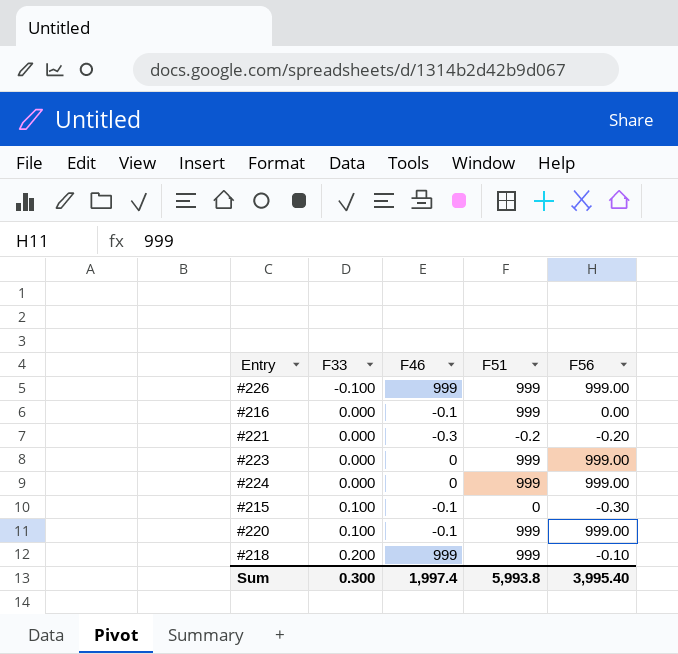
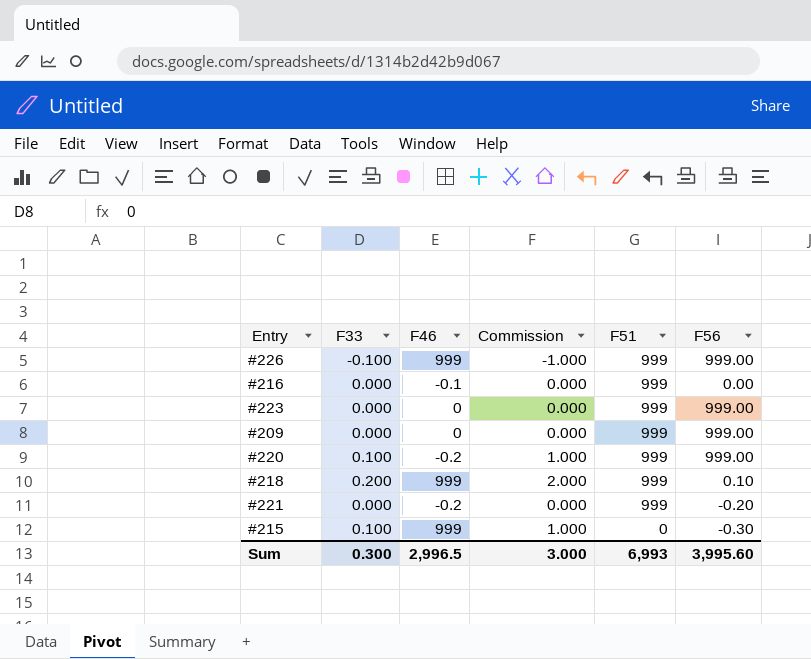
row order: F33 ascending -> F51 descending
column Commission | formula: none -> [F33] * 10
row #224: 0.000 | 0 | 999 | 999.00 -> none
row #209: none -> 0.000 | 0 | 0.000 | 999 | 999.00
#220 | F46: -0.1 -> -0.2
#218 | F56: -0.10 -> 0.10
#221 | F46: -0.3 -> -0.2
#221 | F51: -0.2 -> 999
#215 | F46: -0.1 -> 999
Sum | F46: 1,997.4 -> 2,996.5
Sum | F51: 5,993.8 -> 6,993
Sum | F56: 3,995.40 -> 3,995.60

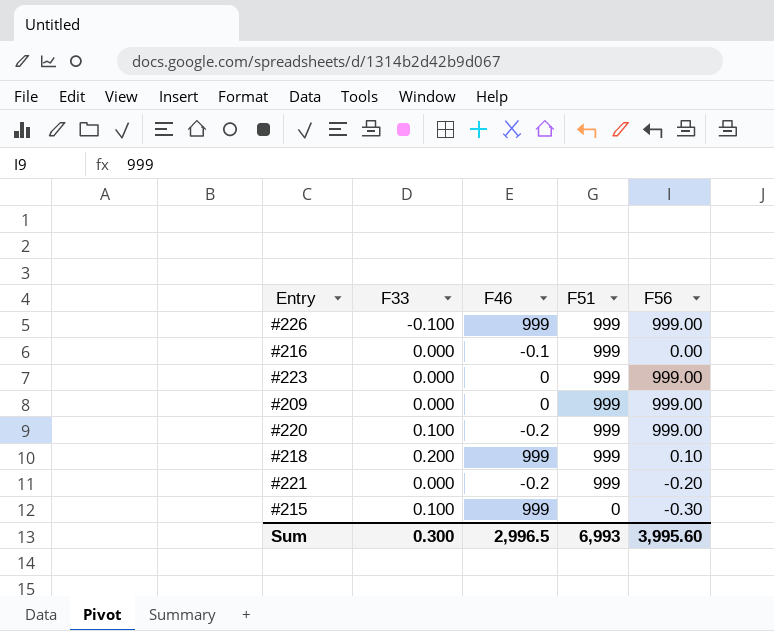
column Commission | formula: [F33] * 10 -> none

